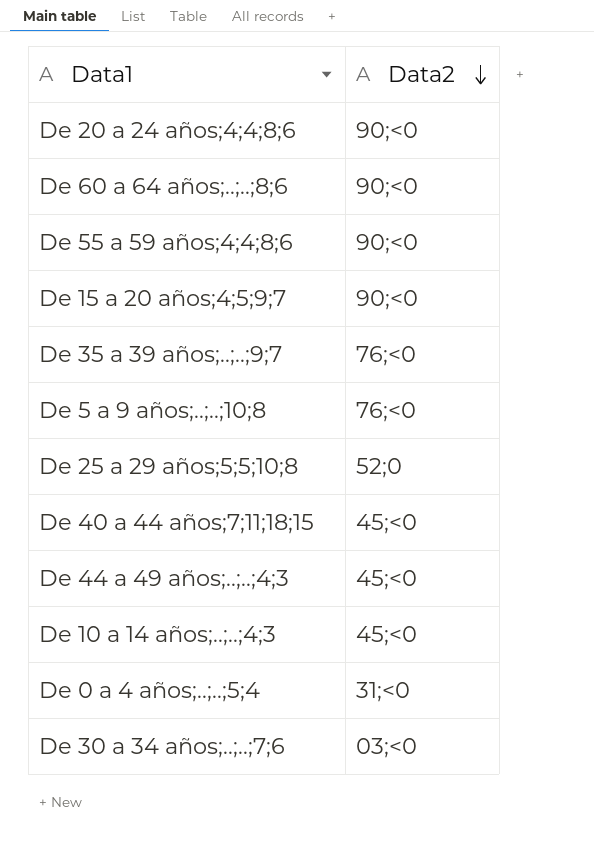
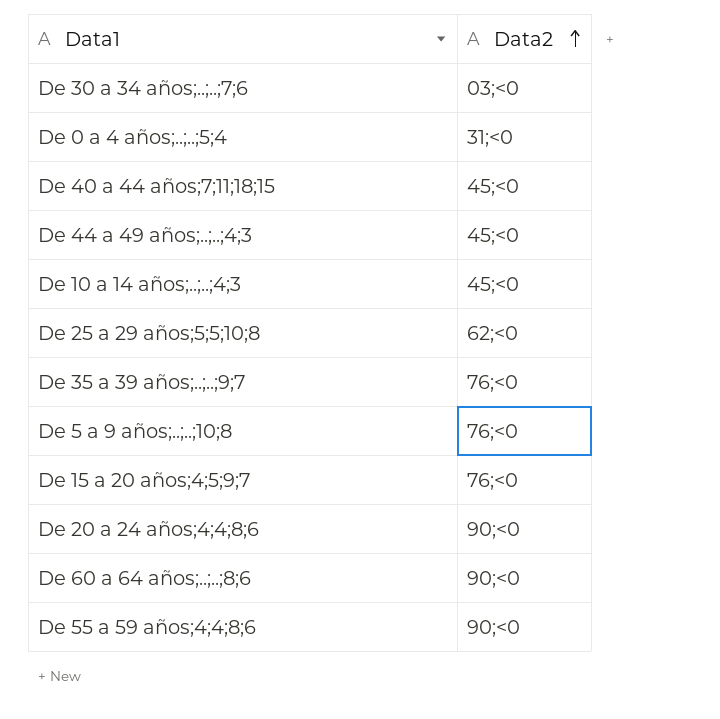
row order: Data2 descending -> Data2 ascending
De 25 a 29 años;5;5;10;8 | Data2: 52;0 -> 62;<0
De 15 a 20 años;4;5;9;7 | Data2: 90;<0 -> 76;<0

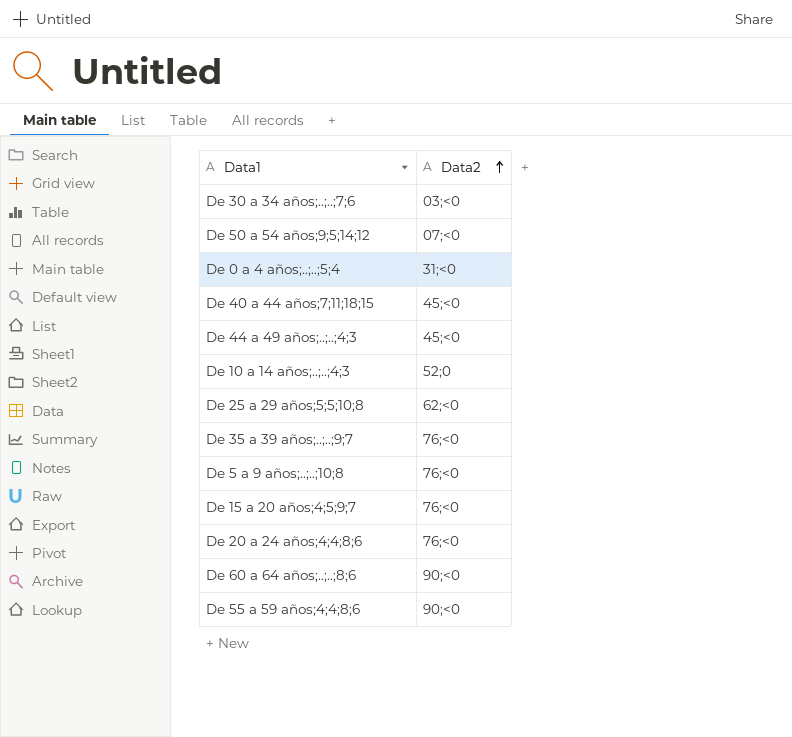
row De 50 a 54 años;9;5;14;12: none -> 07;<0
De 10 a 14 años;..;..;4;3 | Data2: 45;<0 -> 52;0
De 20 a 24 años;4;4;8;6 | Data2: 90;<0 -> 76;<0

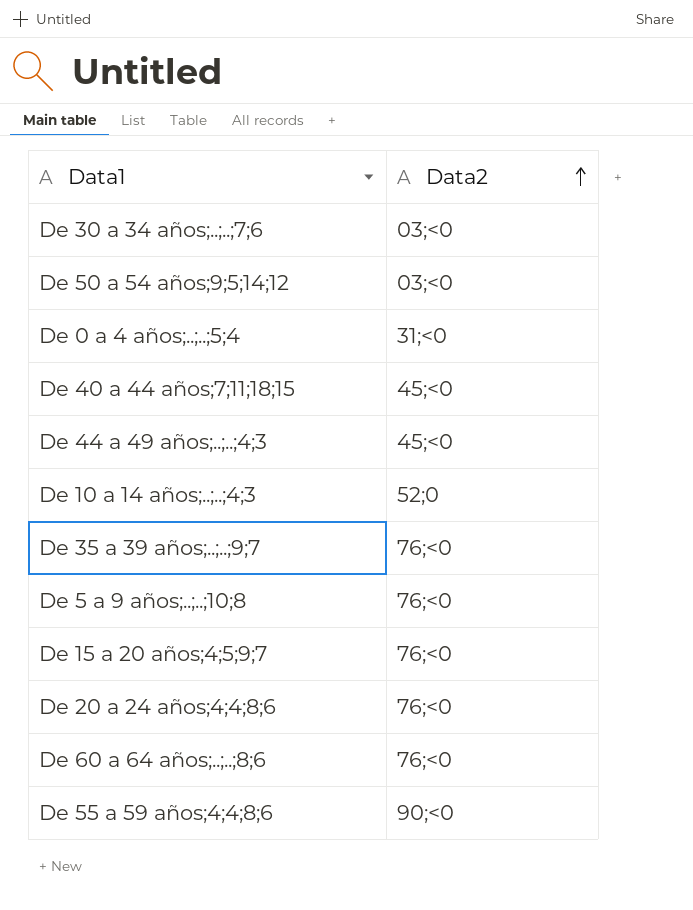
row De 25 a 29 años;5;5;10;8: 62;<0 -> none
De 50 a 54 años;9;5;14;12 | Data2: 07;<0 -> 03;<0
De 60 a 64 años;..;..;8;6 | Data2: 90;<0 -> 76;<0

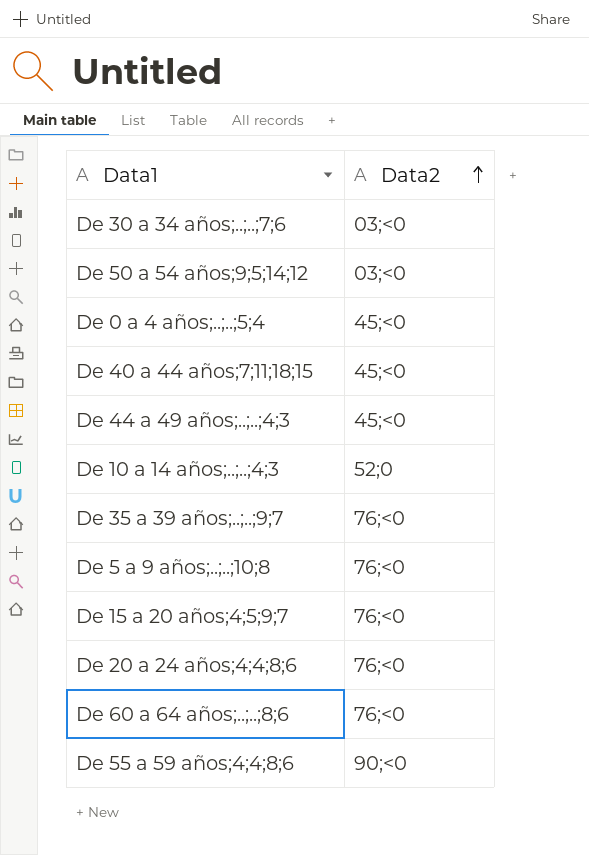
De 0 a 4 años;..;..;5;4 | Data2: 31;<0 -> 45;<0

